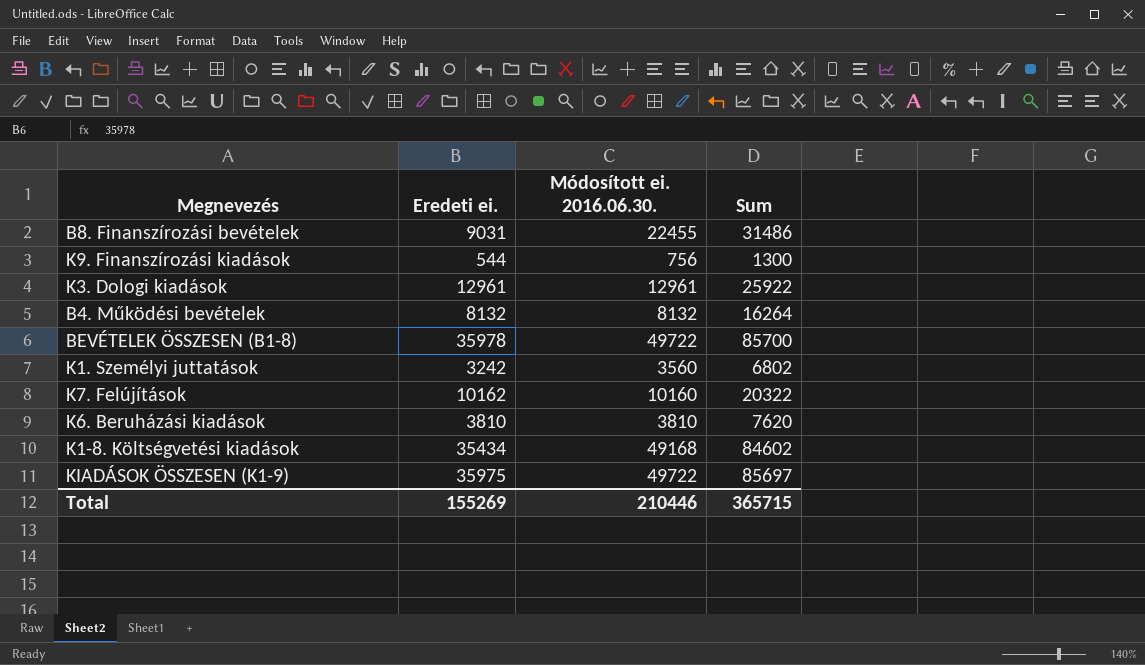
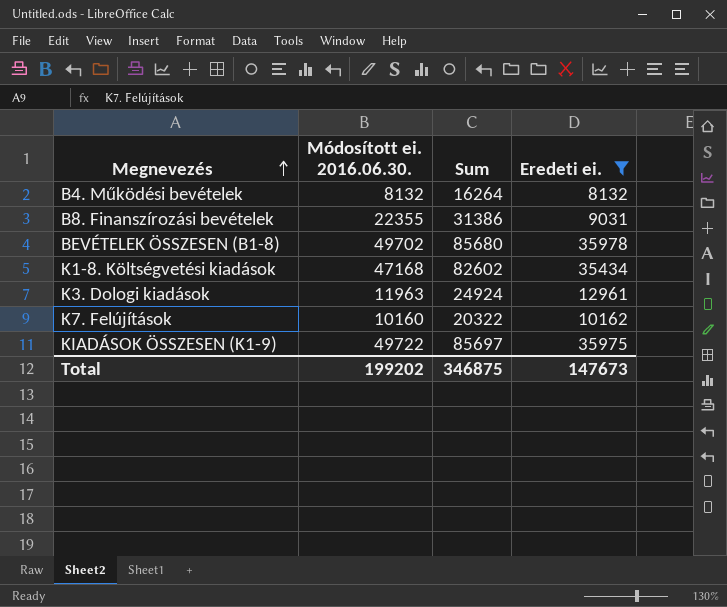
filter: none -> Eredeti ei. >= 8132
row order: none -> Megnevezés ascending
column Eredeti ei. | position: 2 -> 4
B8. Finanszírozási bevételek | Módosított ei. 2016.06.30.: 22455 -> 22355
B8. Finanszírozási bevételek | Sum: 31486 -> 31386
BEVÉTELEK ÖSSZESEN (B1-8) | Módosított ei. 2016.06.30.: 49722 -> 49702
BEVÉTELEK ÖSSZESEN (B1-8) | Sum: 85700 -> 85680
K1-8. Költségvetési kiadások | Módosított ei. 2016.06.30.: 49168 -> 47168
K1-8. Költségvetési kiadások | Sum: 84602 -> 82602
K3. Dologi kiadások | Módosított ei. 2016.06.30.: 12961 -> 11963
K3. Dologi kiadások | Sum: 25922 -> 24924
Total | Módosított ei. 2016.06.30.: 210446 -> 199202
Total | Sum: 365715 -> 346875
Total | Eredeti ei.: 155269 -> 147673

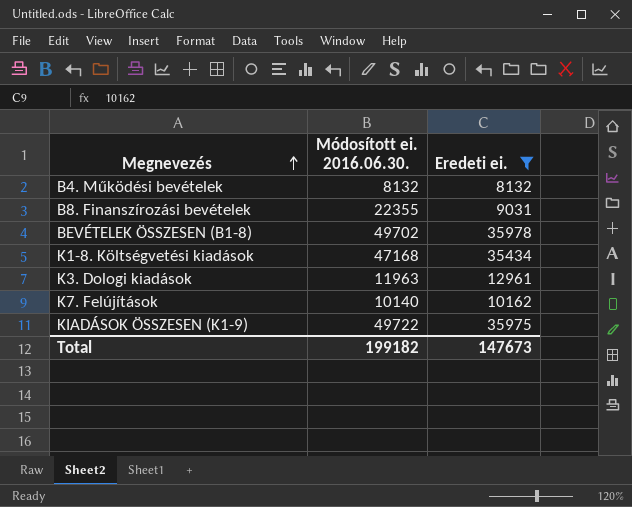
column Sum | formula: [Módosított ei. 2016.06.30.] + [Eredeti ei.] -> none
K7. Felújítások | Módosított ei. 2016.06.30.: 10160 -> 10140
Total | Módosított ei. 2016.06.30.: 199202 -> 199182

